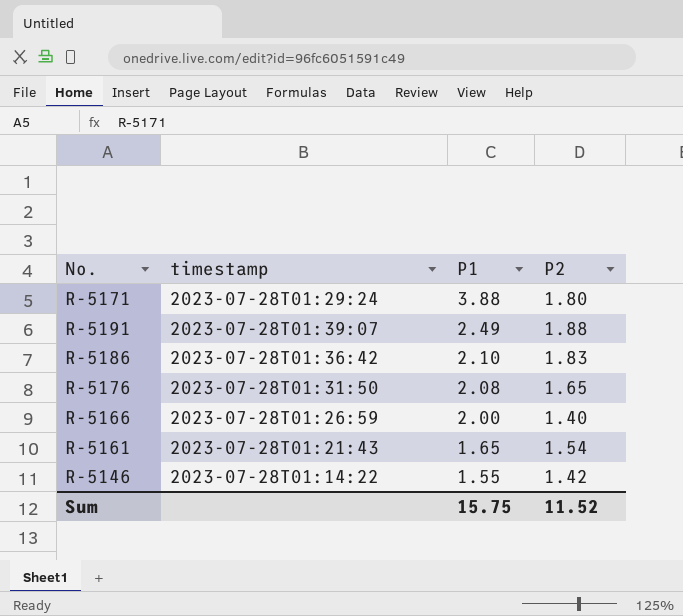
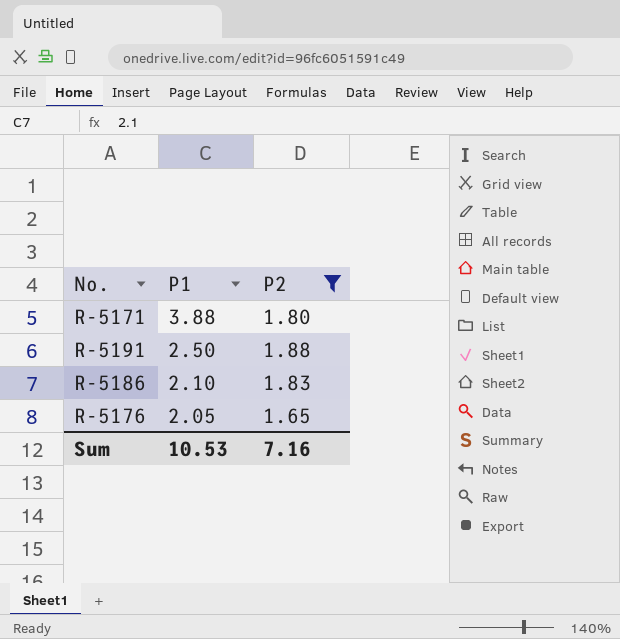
filter: none -> P2 >= 1.65
column timestamp | position: 2 -> none
R-5191 | P1: 2.49 -> 2.50
R-5176 | P1: 2.08 -> 2.05
Sum | P1: 15.75 -> 10.53
Sum | P2: 11.52 -> 7.16

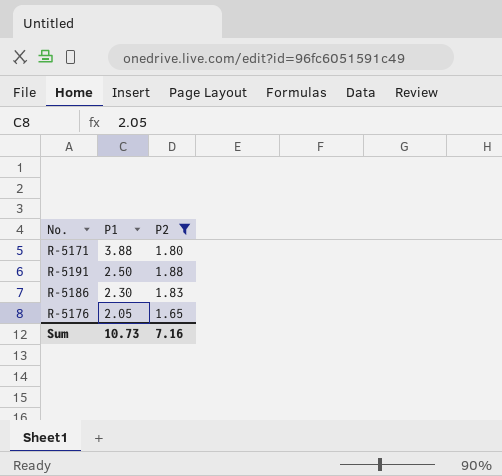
R-5186 | P1: 2.10 -> 2.30
Sum | P1: 10.53 -> 10.73

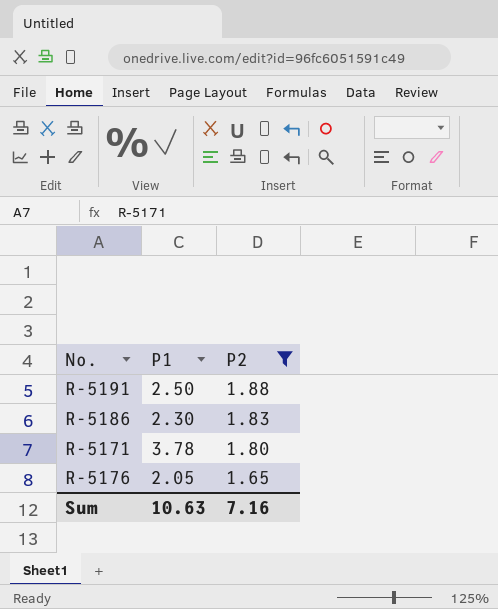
row order: P1 descending -> P2 descending
R-5171 | P1: 3.88 -> 3.78
Sum | P1: 10.73 -> 10.63

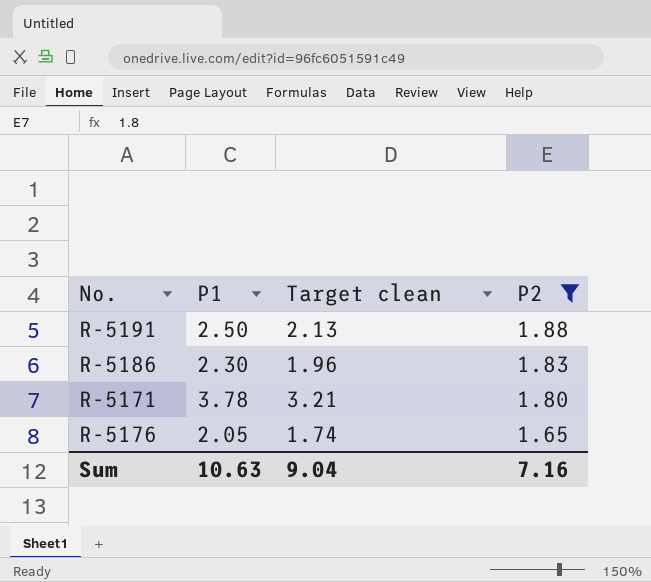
column Target clean | formula: none -> [P1] * 0.85

